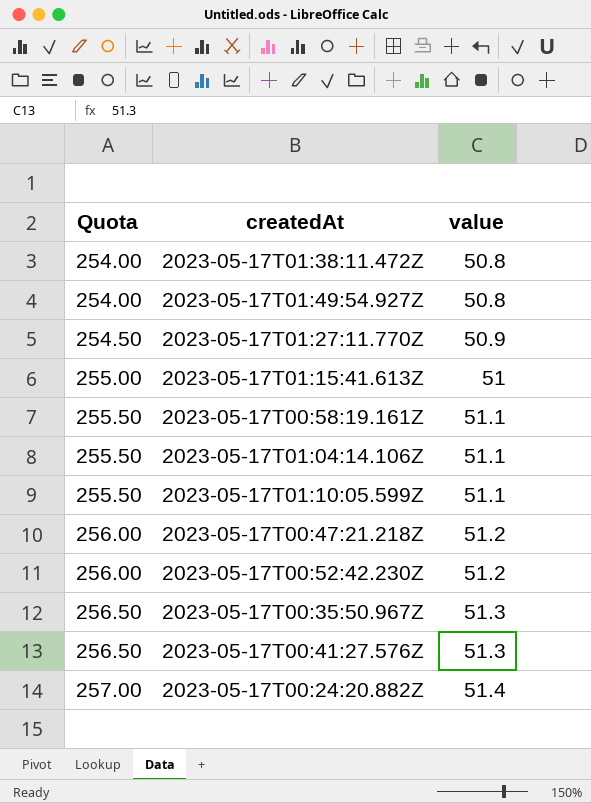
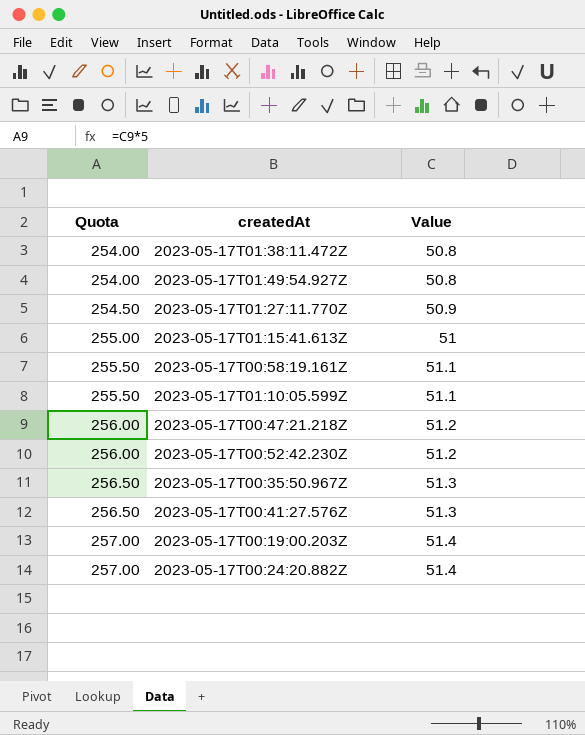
column name: value -> Value
row 2023-05-17T01:04:14.106Z: 255.50 | 51.1 -> none
row 2023-05-17T00:19:00.203Z: none -> 257.00 | 51.4

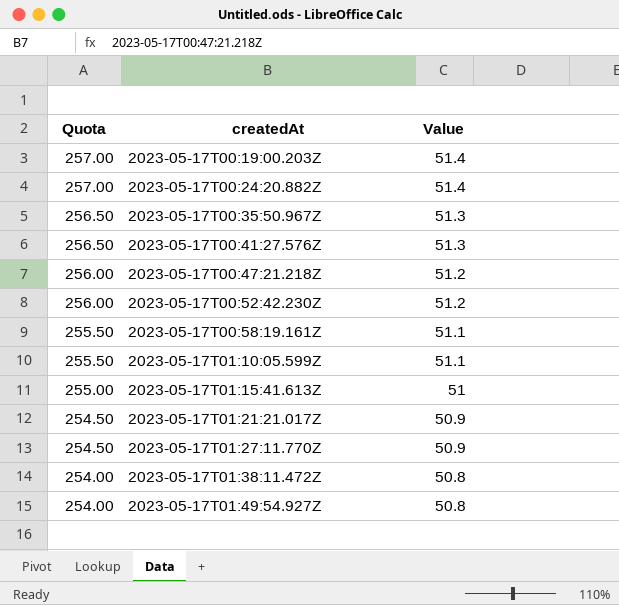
row order: Quota ascending -> Quota descending
row 2023-05-17T01:21:21.017Z: none -> 254.50 | 50.9

